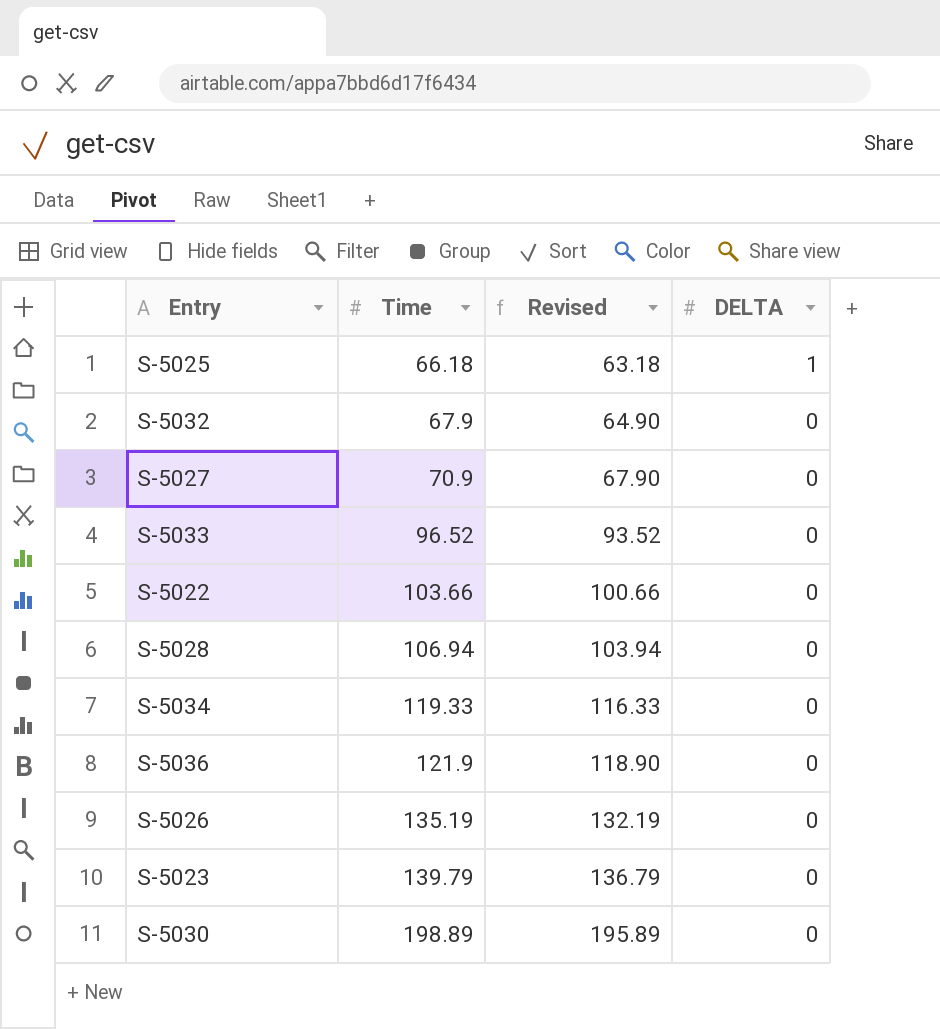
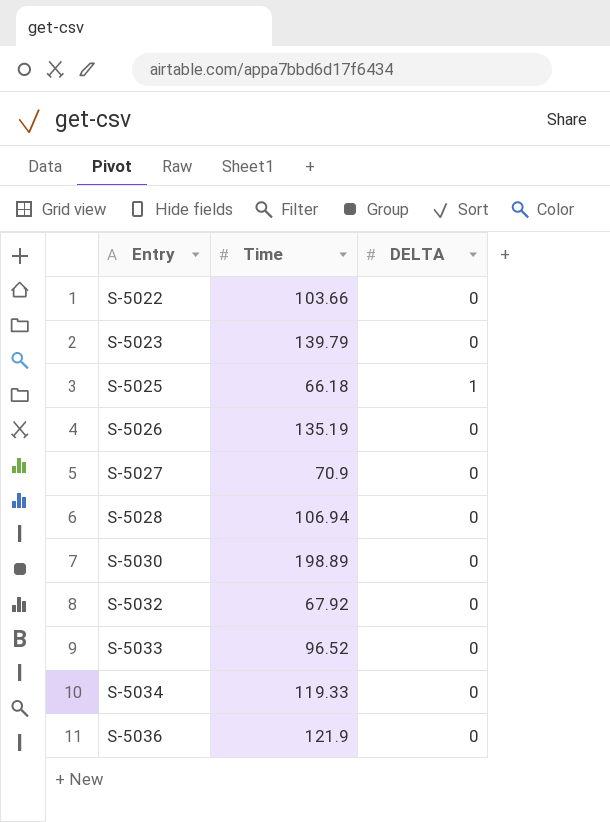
row order: Time ascending -> Entry ascending
column Revised | formula: [Time] - 3 -> none
S-5032 | Time: 67.9 -> 67.92

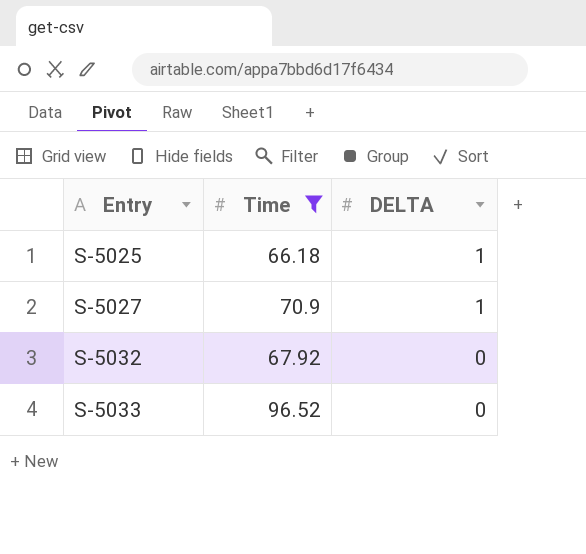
filter: none -> Time <= 96.52
S-5027 | DELTA: 0 -> 1

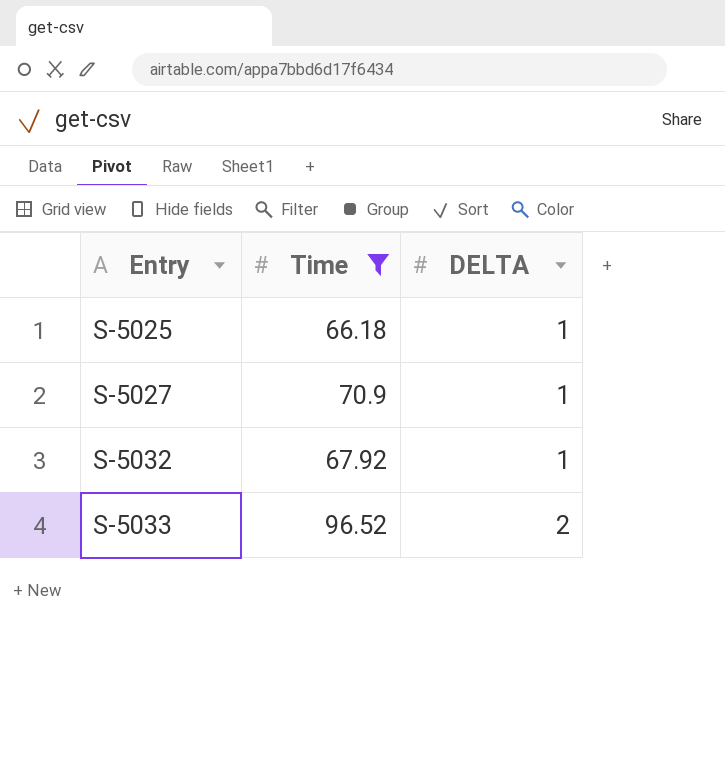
S-5032 | DELTA: 0 -> 1
S-5033 | DELTA: 0 -> 2

